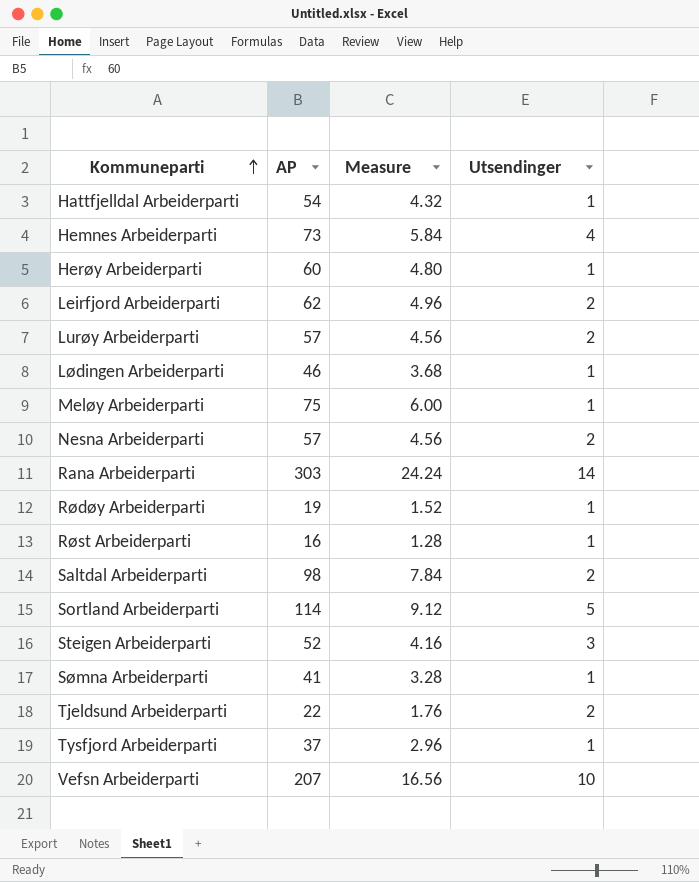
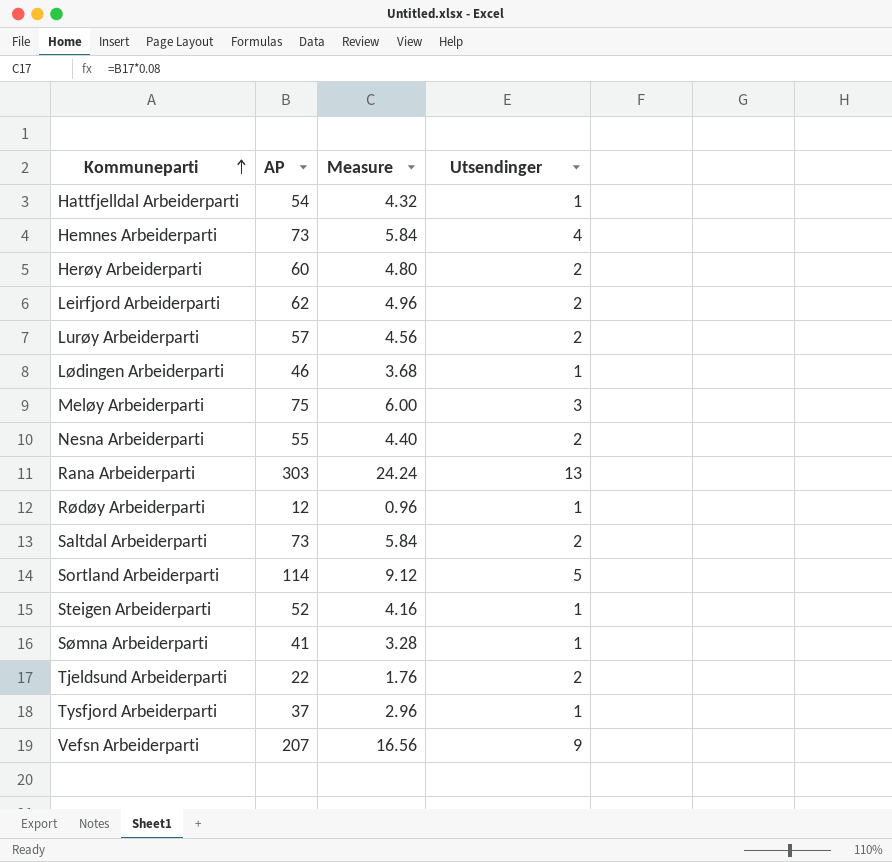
row Røst Arbeiderparti: 16 | 1.28 | 1 -> none
Herøy Arbeiderparti | Utsendinger: 1 -> 2
Meløy Arbeiderparti | Utsendinger: 1 -> 3
Nesna Arbeiderparti | AP: 57 -> 55
Nesna Arbeiderparti | Measure: 4.56 -> 4.40
Rana Arbeiderparti | Utsendinger: 14 -> 13
Rødøy Arbeiderparti | AP: 19 -> 12
Rødøy Arbeiderparti | Measure: 1.52 -> 0.96
Saltdal Arbeiderparti | AP: 98 -> 73
Saltdal Arbeiderparti | Measure: 7.84 -> 5.84
Steigen Arbeiderparti | Utsendinger: 3 -> 1
Vefsn Arbeiderparti | Utsendinger: 10 -> 9

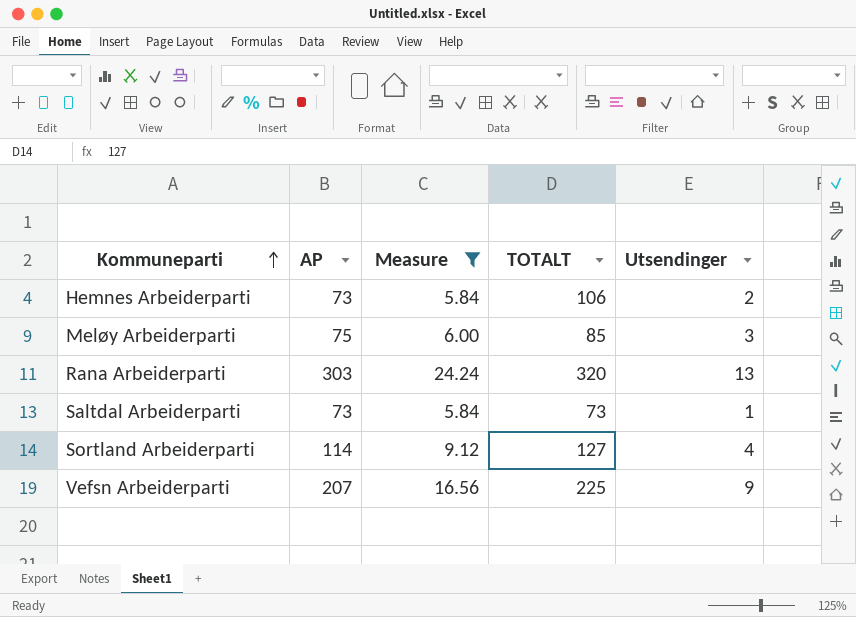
filter: none -> Measure >= 5.84
column TOTALT | position: none -> 4
Hemnes Arbeiderparti | Utsendinger: 4 -> 2
Saltdal Arbeiderparti | Utsendinger: 2 -> 1
Sortland Arbeiderparti | Utsendinger: 5 -> 4

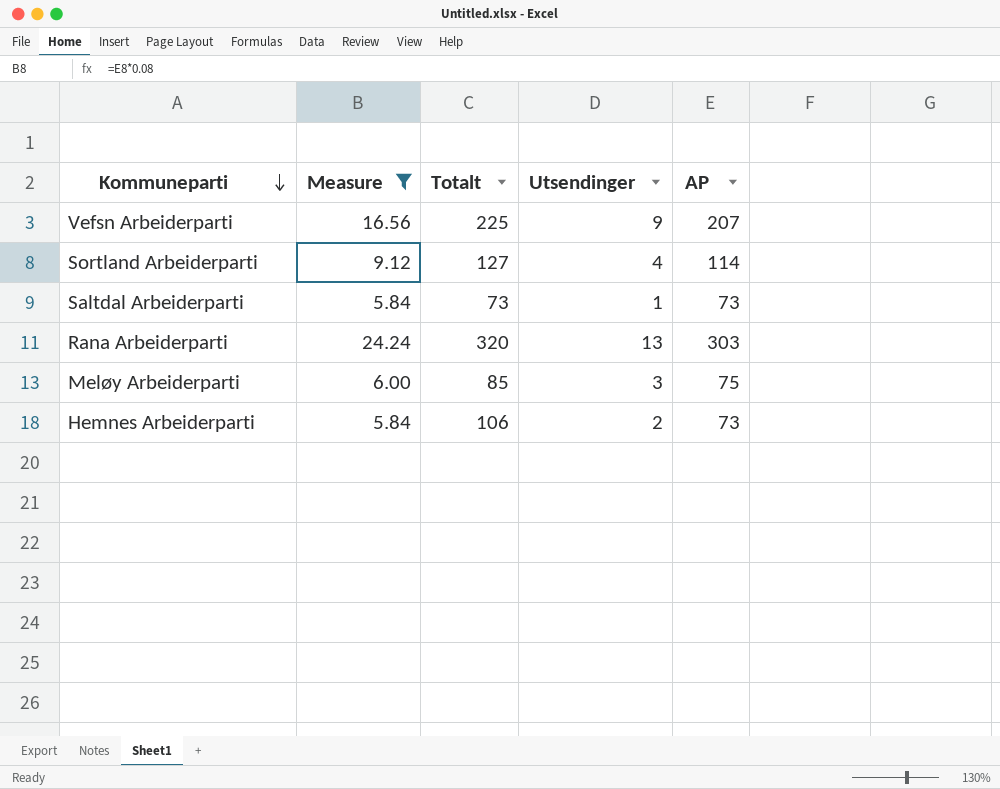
row order: Kommuneparti ascending -> Kommuneparti descending
column name: TOTALT -> Totalt
column AP | position: 2 -> 5

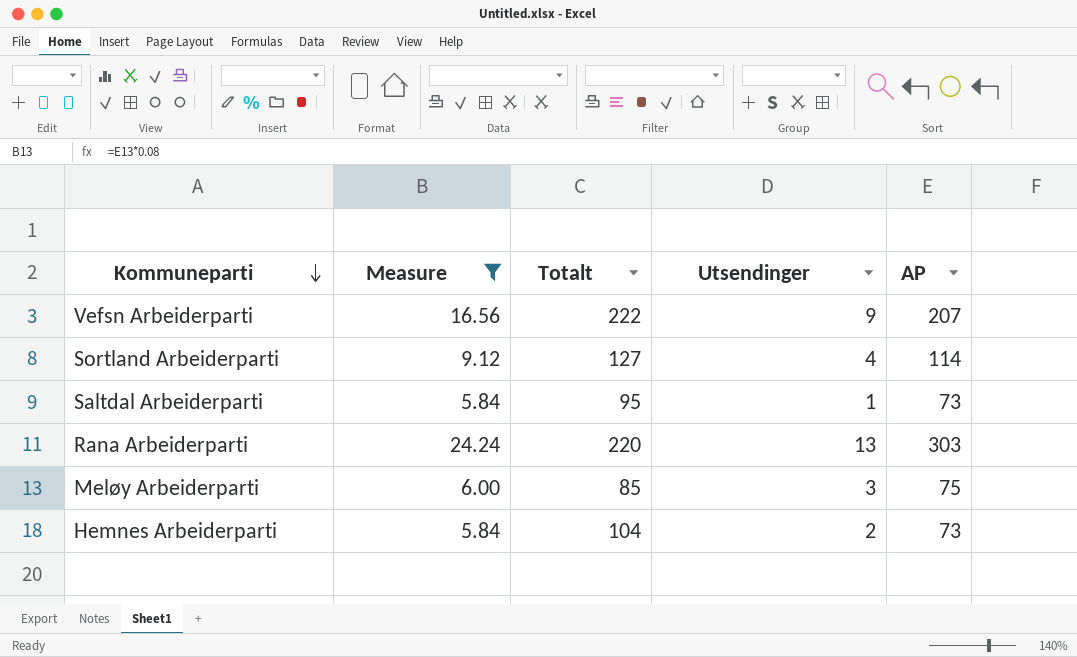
Vefsn Arbeiderparti | Totalt: 225 -> 222
Saltdal Arbeiderparti | Totalt: 73 -> 95
Rana Arbeiderparti | Totalt: 320 -> 220
Hemnes Arbeiderparti | Totalt: 106 -> 104

